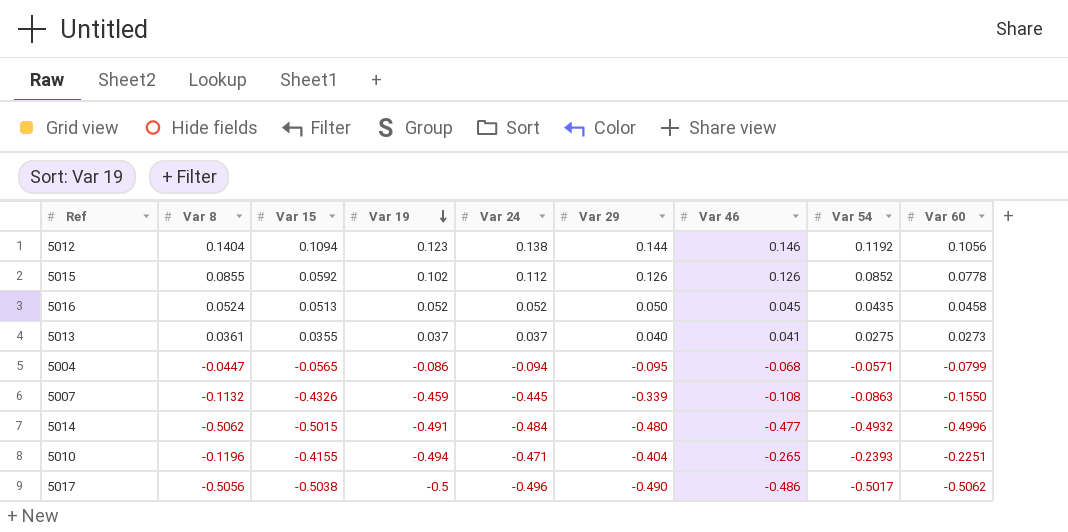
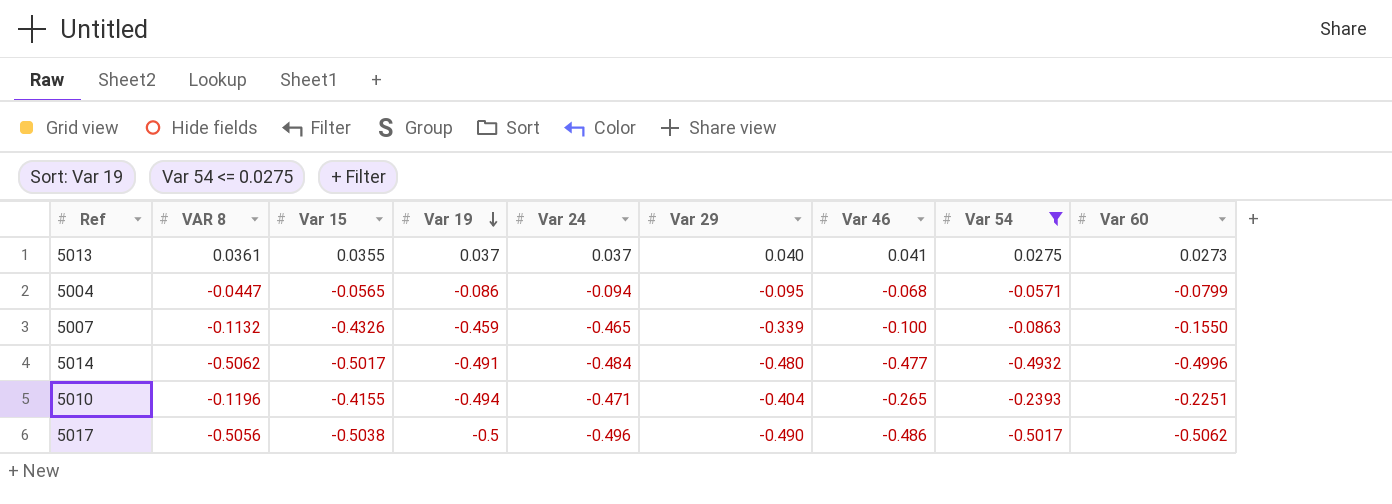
filter: none -> Var 54 <= 0.0275
column name: Var 8 -> VAR 8
5007 | Var 24: -0.445 -> -0.465
5007 | Var 46: -0.108 -> -0.100
5014 | Var 15: -0.5015 -> -0.5017

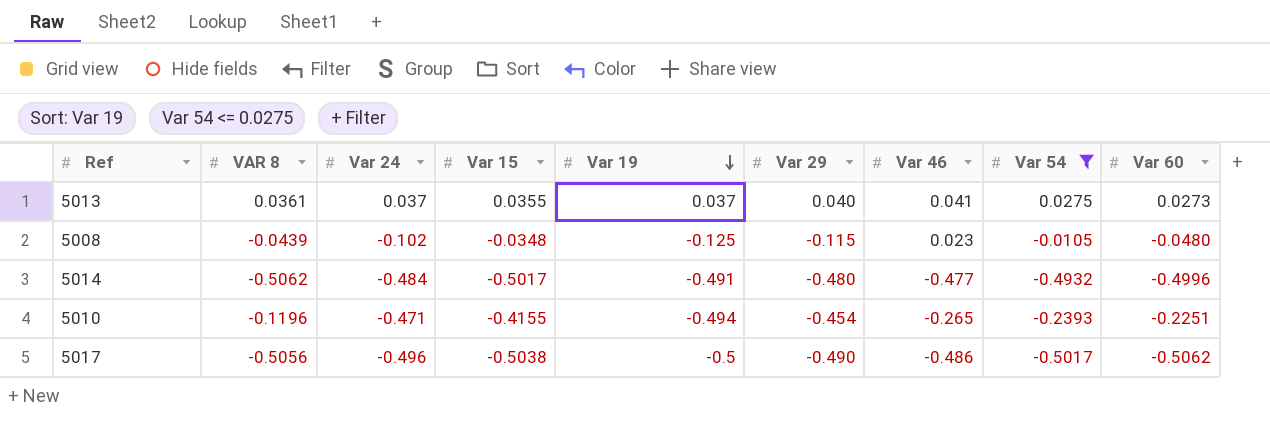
column Var 24 | position: 5 -> 3
row 5004: -0.0447 | -0.0565 | -0.086 | -0.094 | -0.095 | -0.068 | -0.0571 | -0.0799 -> none
row 5007: -0.1132 | -0.4326 | -0.459 | -0.465 | -0.339 | -0.100 | -0.0863 | -0.1550 -> none
row 5008: none -> -0.0439 | -0.102 | -0.0348 | -0.125 | -0.115 | 0.023 | -0.0105 | -0.0480
5010 | Var 29: -0.404 -> -0.454

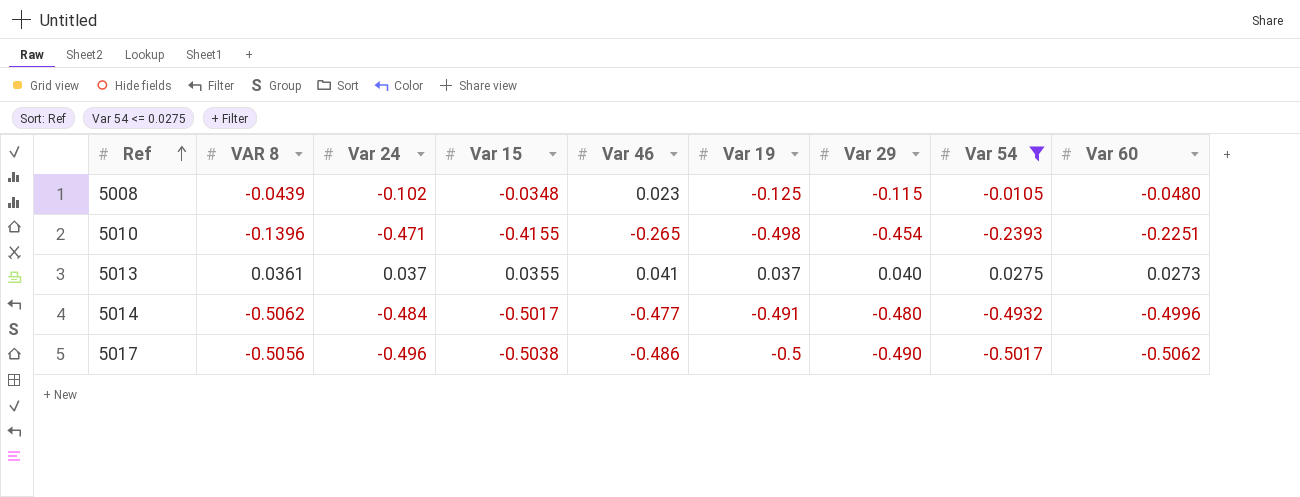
row order: Var 19 descending -> Ref ascending
column Var 46 | position: 7 -> 5
5010 | VAR 8: -0.1196 -> -0.1396
5010 | Var 19: -0.494 -> -0.498

